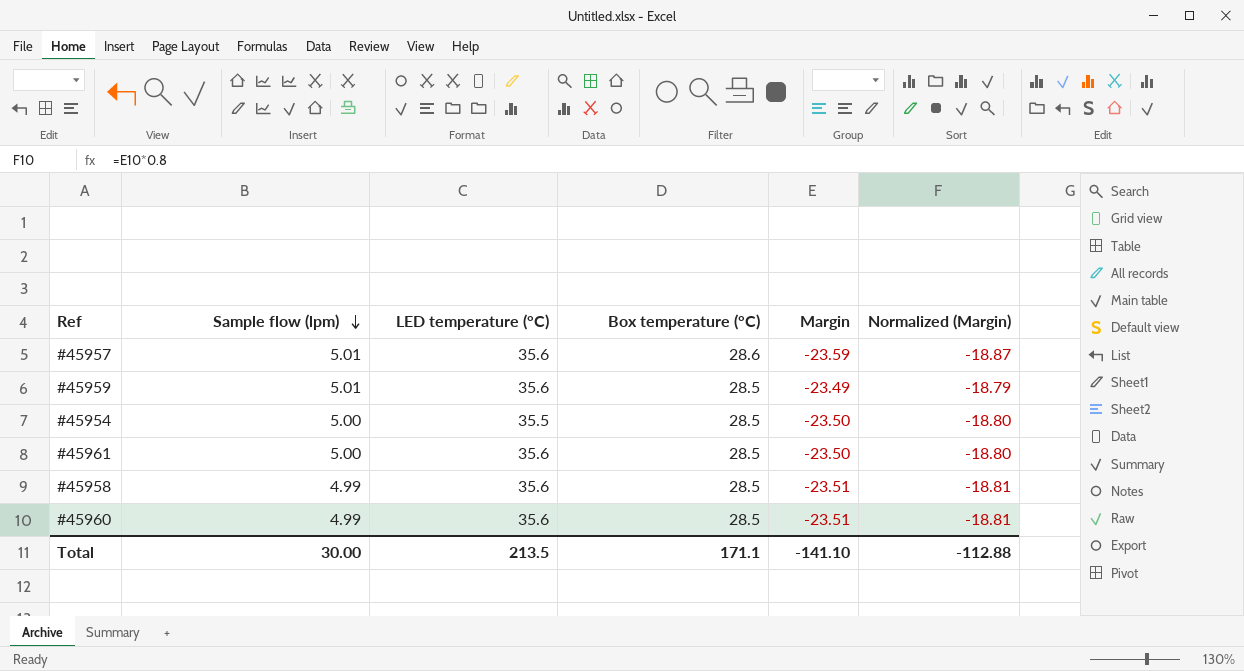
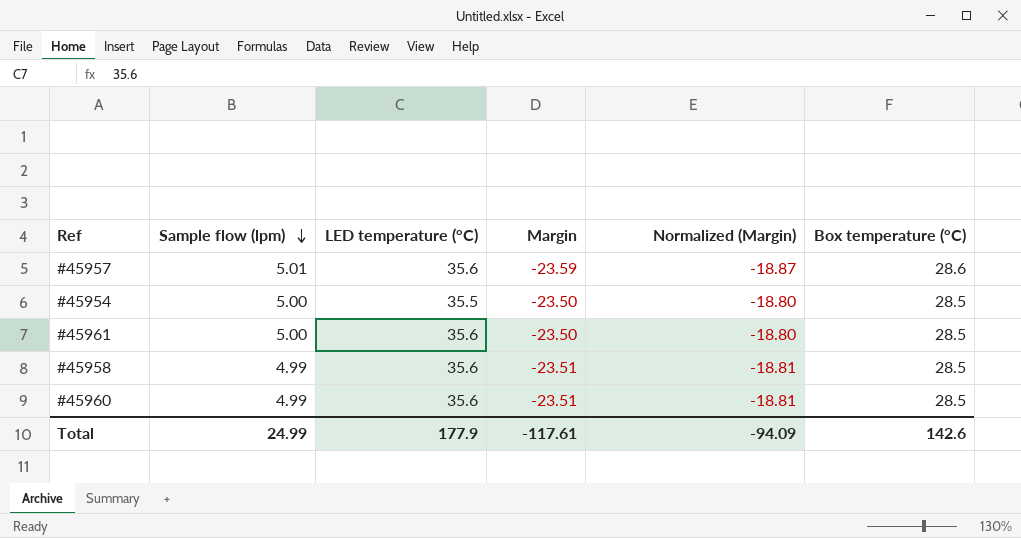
column Box temperature (°C) | position: 4 -> 6
row #45959: 5.01 | 35.6 | 28.5 | -23.49 | -18.79 -> none
Total | Sample flow (lpm): 30.00 -> 24.99
Total | LED temperature (°C): 213.5 -> 177.9
Total | Margin: -141.10 -> -117.61
Total | Normalized (Margin): -112.88 -> -94.09
Total | Box temperature (°C): 171.1 -> 142.6

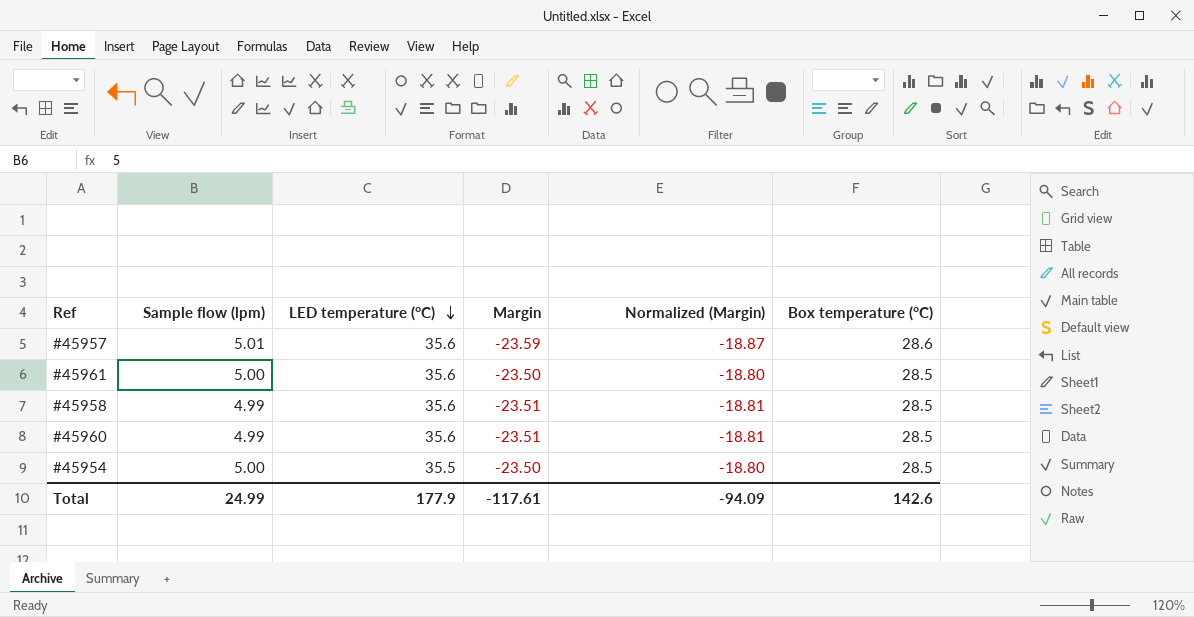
row order: Sample flow (lpm) descending -> LED temperature (°C) descending

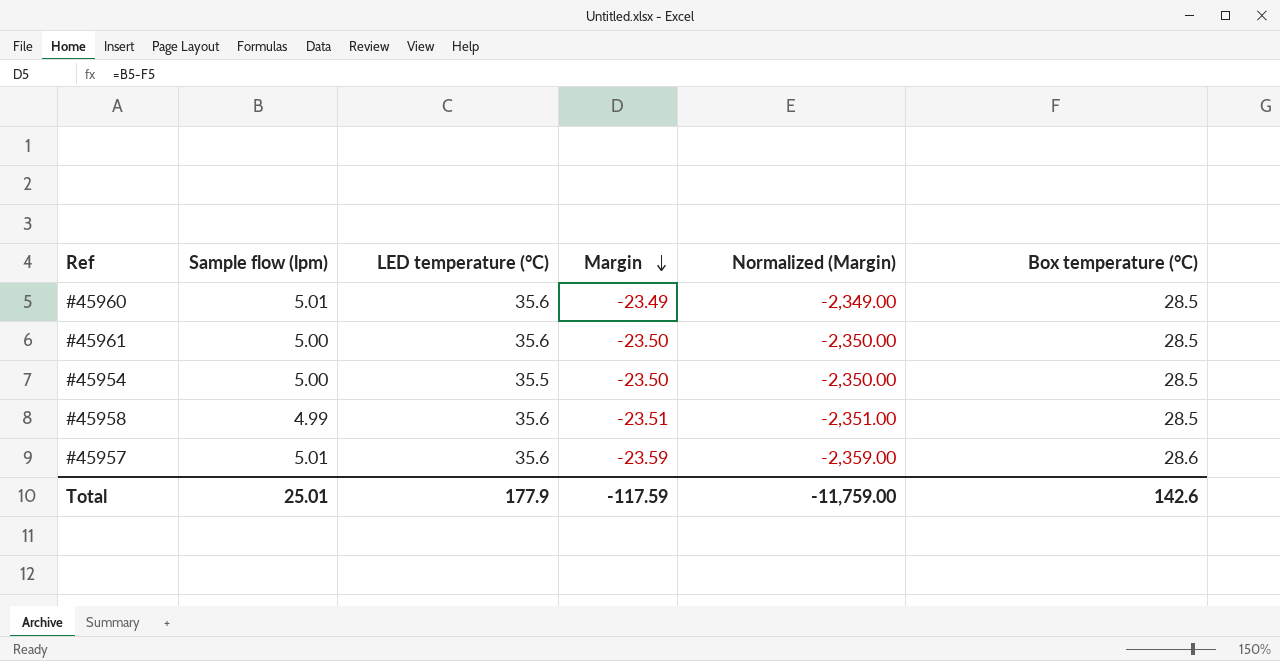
row order: LED temperature (°C) descending -> Margin descending
column Normalized (Margin) | formula: [Margin] * 0.8 -> [Margin] * 100
#45960 | Sample flow (lpm): 4.99 -> 5.01
#45960 | Margin: -23.51 -> -23.49
Total | Sample flow (lpm): 24.99 -> 25.01
Total | Margin: -117.61 -> -117.59
Total | Normalized (Margin): -94.09 -> -11,759.00

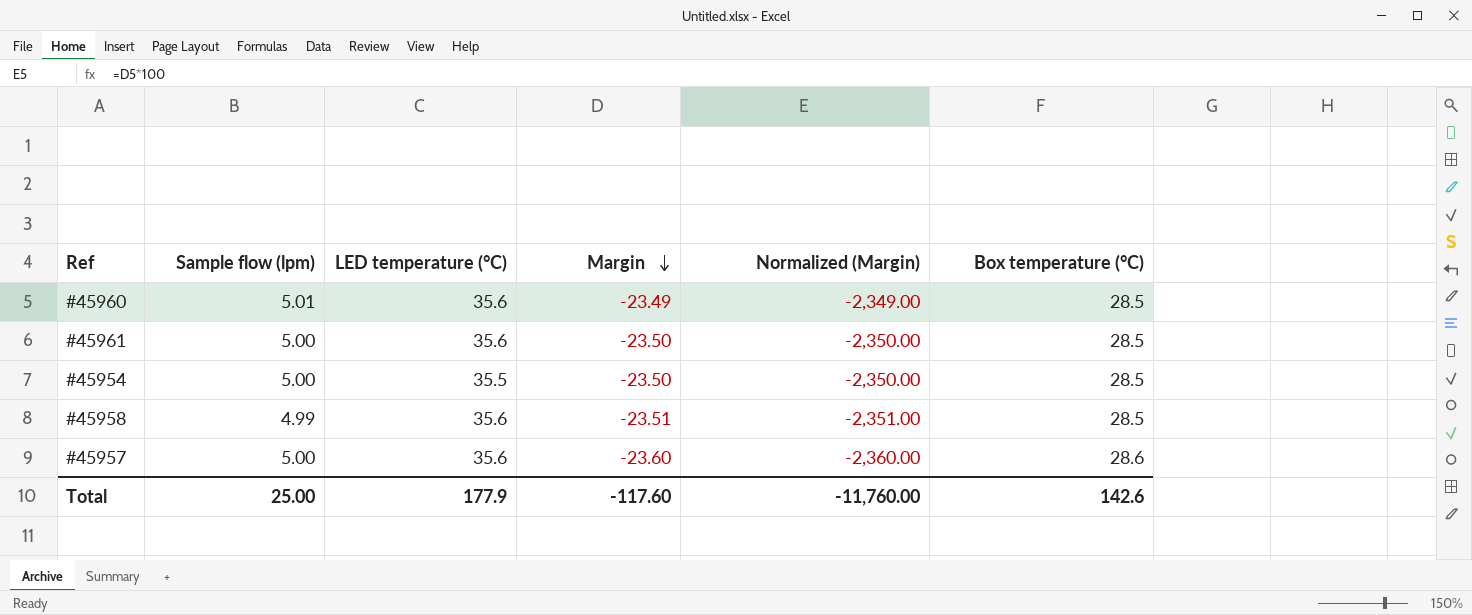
#45957 | Sample flow (lpm): 5.01 -> 5.00
#45957 | Margin: -23.59 -> -23.60
#45957 | Normalized (Margin): -2,359.00 -> -2,360.00
Total | Sample flow (lpm): 25.01 -> 25.00
Total | Margin: -117.59 -> -117.60
Total | Normalized (Margin): -11,759.00 -> -11,760.00

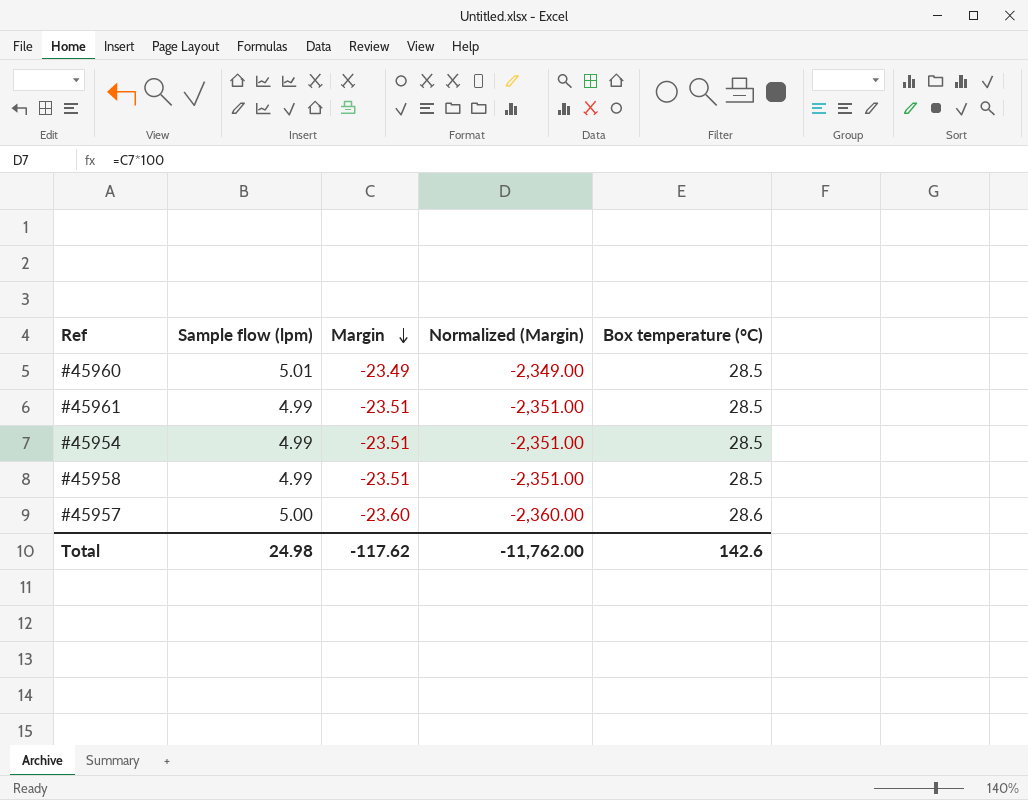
column LED temperature (°C) | position: 3 -> none
#45961 | Sample flow (lpm): 5.00 -> 4.99
#45961 | Margin: -23.50 -> -23.51
#45961 | Normalized (Margin): -2,350.00 -> -2,351.00
#45954 | Sample flow (lpm): 5.00 -> 4.99
#45954 | Margin: -23.50 -> -23.51
#45954 | Normalized (Margin): -2,350.00 -> -2,351.00
Total | Sample flow (lpm): 25.00 -> 24.98
Total | Margin: -117.60 -> -117.62
Total | Normalized (Margin): -11,760.00 -> -11,762.00

